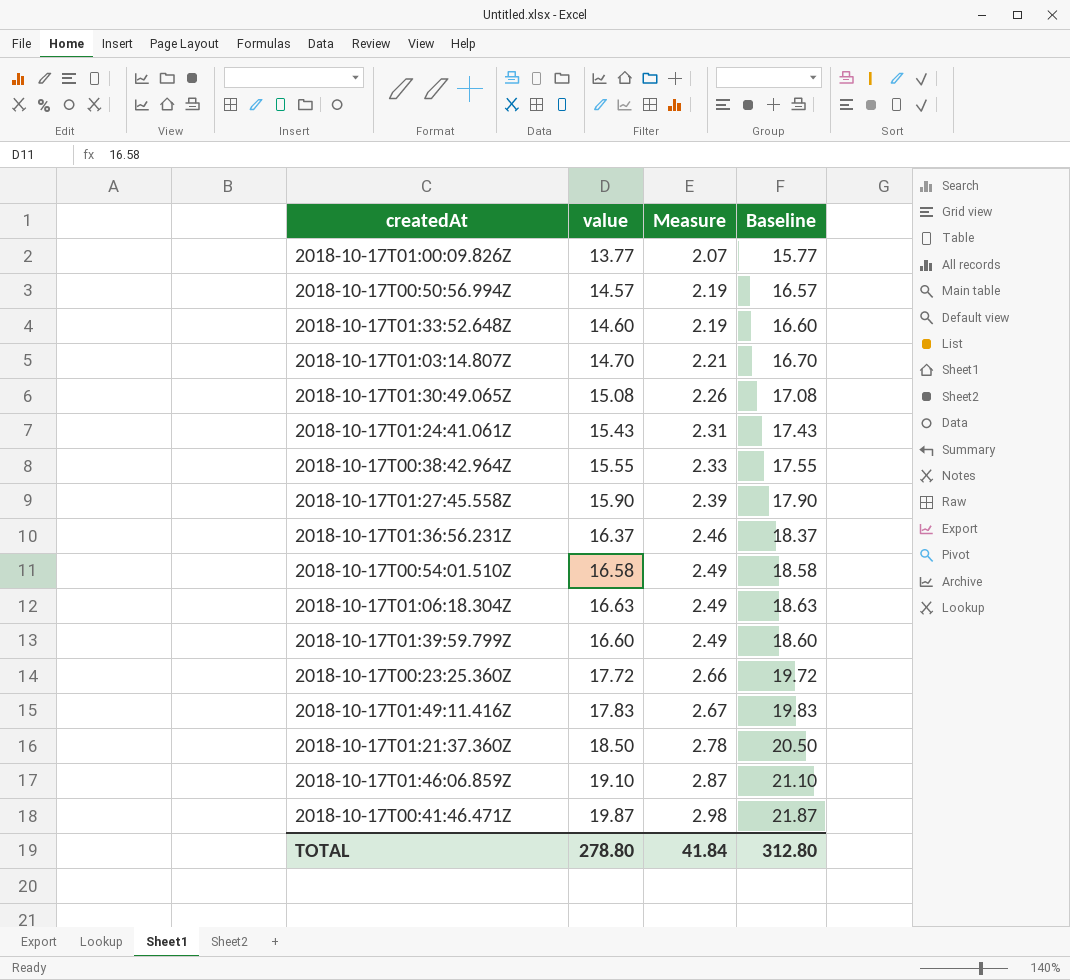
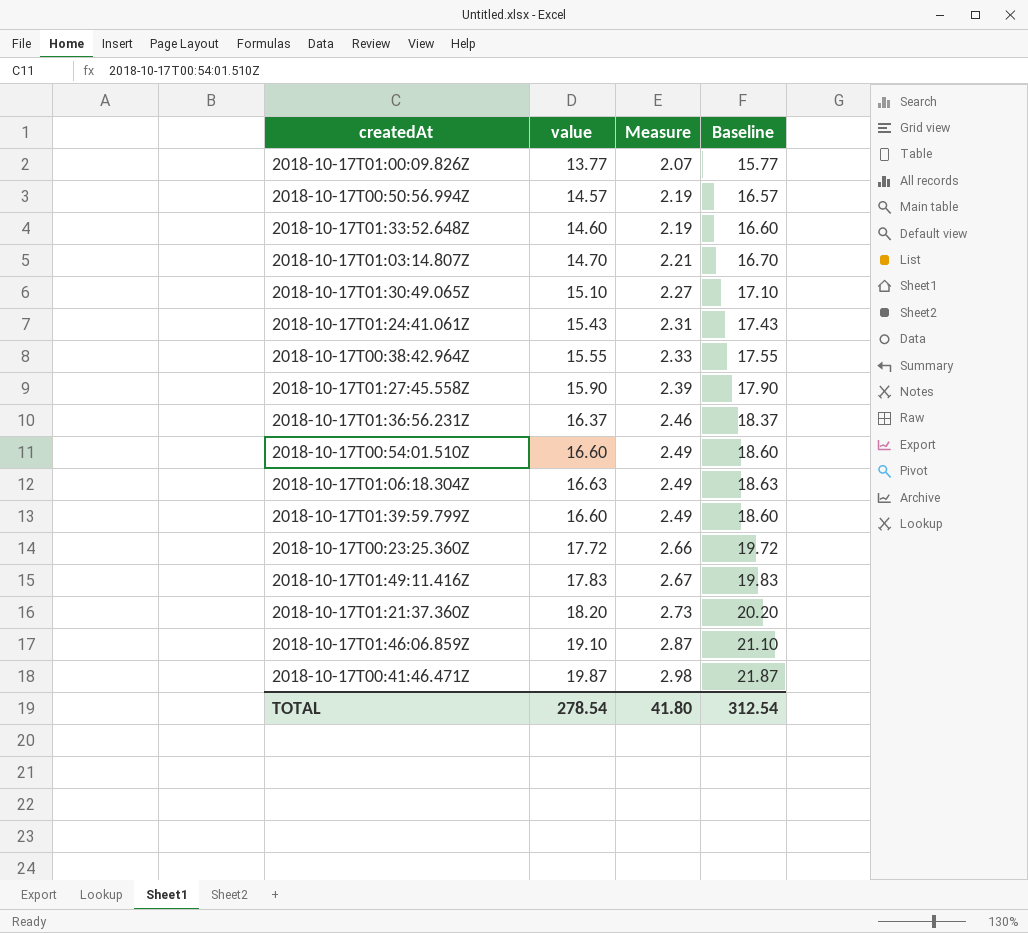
2018-10-17T01:30:49.065Z | value: 15.08 -> 15.10
2018-10-17T01:30:49.065Z | Measure: 2.26 -> 2.27
2018-10-17T01:30:49.065Z | Baseline: 17.08 -> 17.10
2018-10-17T00:54:01.510Z | value: 16.58 -> 16.60
2018-10-17T00:54:01.510Z | Baseline: 18.58 -> 18.60
2018-10-17T01:21:37.360Z | value: 18.50 -> 18.20
2018-10-17T01:21:37.360Z | Measure: 2.78 -> 2.73
2018-10-17T01:21:37.360Z | Baseline: 20.50 -> 20.20
TOTAL | value: 278.80 -> 278.54
TOTAL | Measure: 41.84 -> 41.80
TOTAL | Baseline: 312.80 -> 312.54

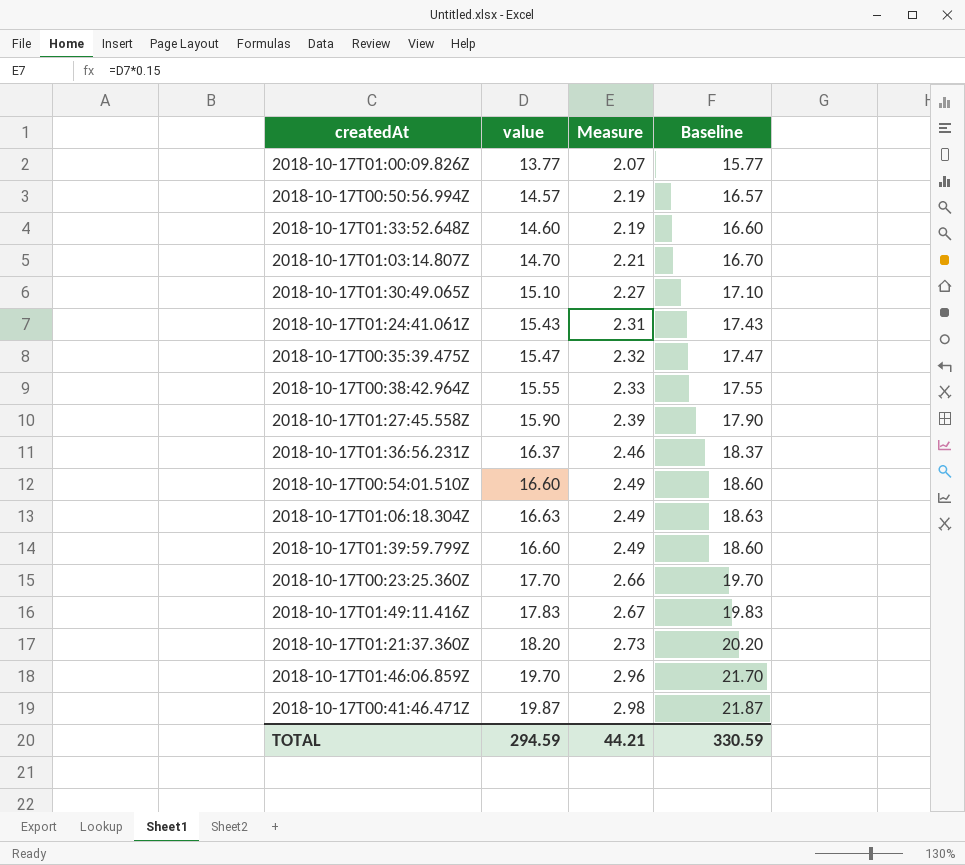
row 2018-10-17T00:35:39.475Z: none -> 15.47 | 2.32 | 17.47
2018-10-17T00:23:25.360Z | value: 17.72 -> 17.70
2018-10-17T00:23:25.360Z | Baseline: 19.72 -> 19.70
2018-10-17T01:46:06.859Z | value: 19.10 -> 19.70
2018-10-17T01:46:06.859Z | Measure: 2.87 -> 2.96
2018-10-17T01:46:06.859Z | Baseline: 21.10 -> 21.70
TOTAL | value: 278.54 -> 294.59
TOTAL | Measure: 41.80 -> 44.21
TOTAL | Baseline: 312.54 -> 330.59

